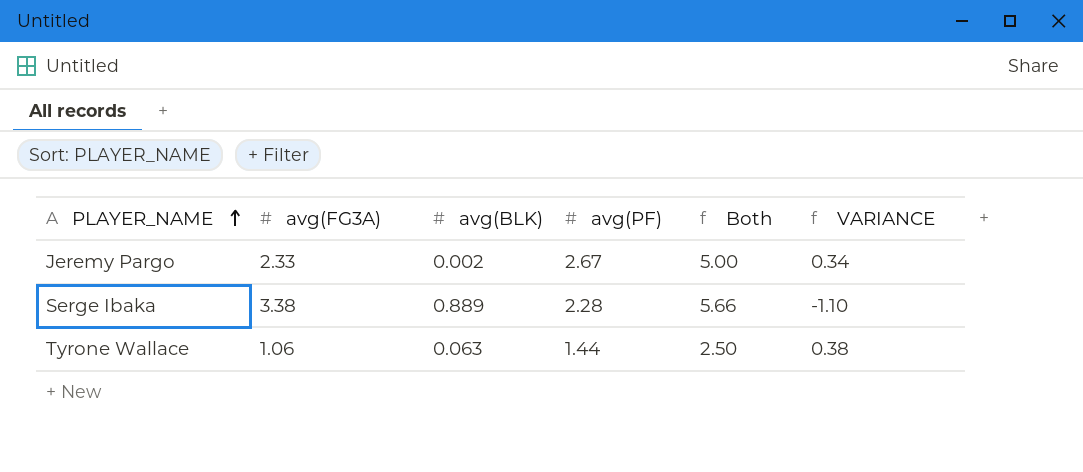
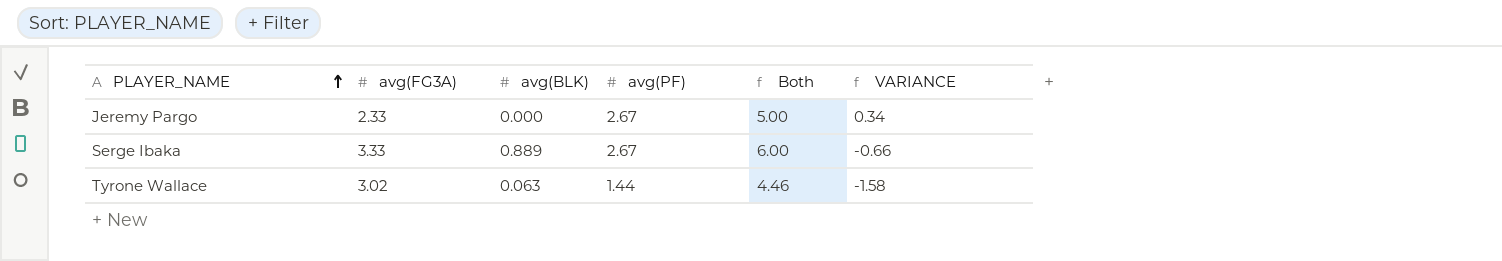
Jeremy Pargo | avg(BLK): 0.002 -> 0.000
Serge Ibaka | avg(FG3A): 3.38 -> 3.33
Serge Ibaka | avg(PF): 2.28 -> 2.67
Serge Ibaka | Both: 5.66 -> 6.00
Serge Ibaka | VARIANCE: -1.10 -> -0.66
Tyrone Wallace | avg(FG3A): 1.06 -> 3.02
Tyrone Wallace | Both: 2.50 -> 4.46
Tyrone Wallace | VARIANCE: 0.38 -> -1.58

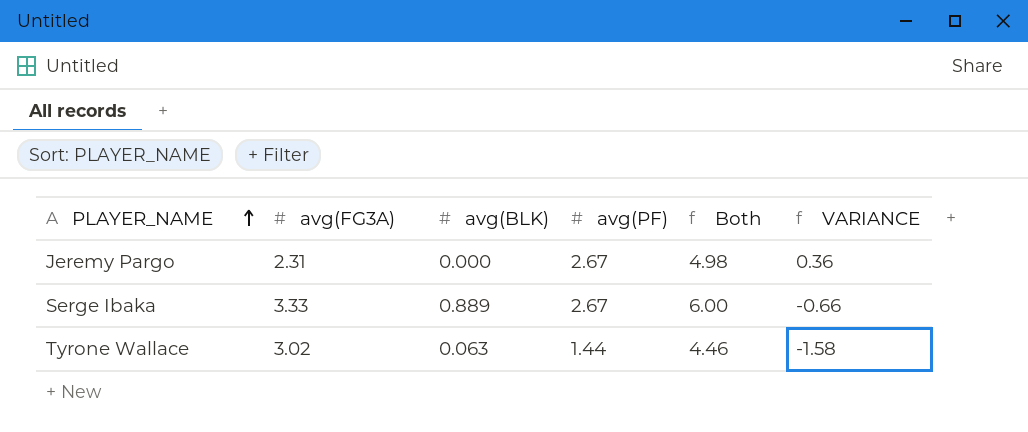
Jeremy Pargo | avg(FG3A): 2.33 -> 2.31
Jeremy Pargo | Both: 5.00 -> 4.98
Jeremy Pargo | VARIANCE: 0.34 -> 0.36

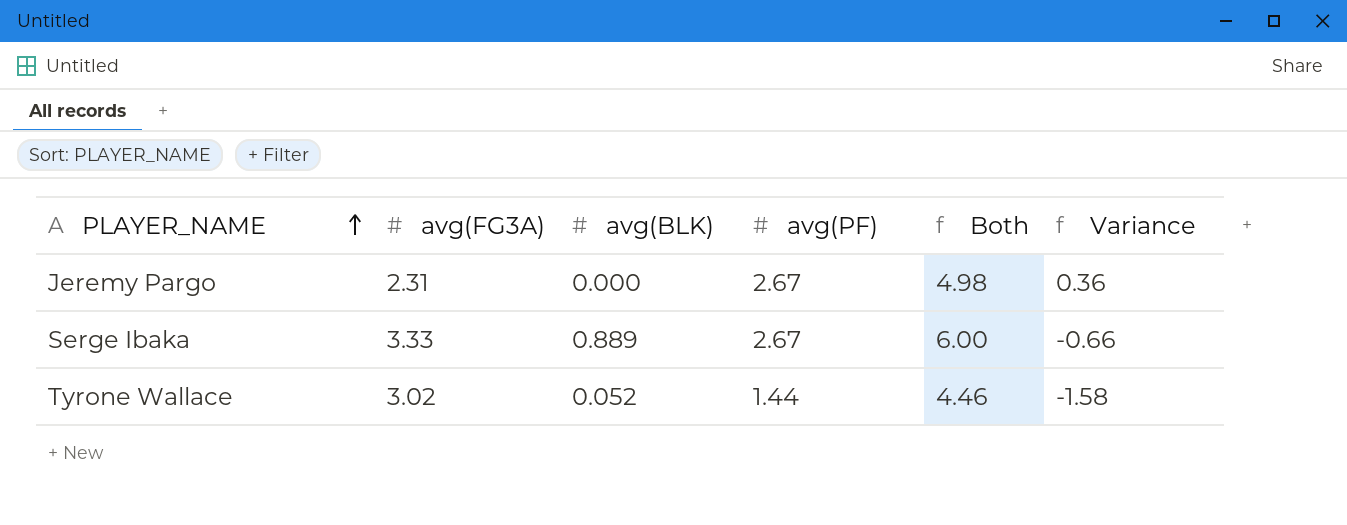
column name: VARIANCE -> Variance
Tyrone Wallace | avg(BLK): 0.063 -> 0.052

